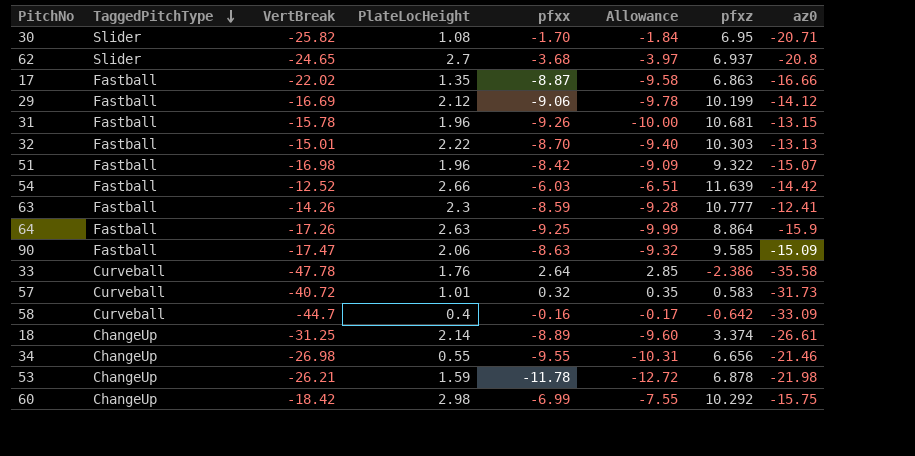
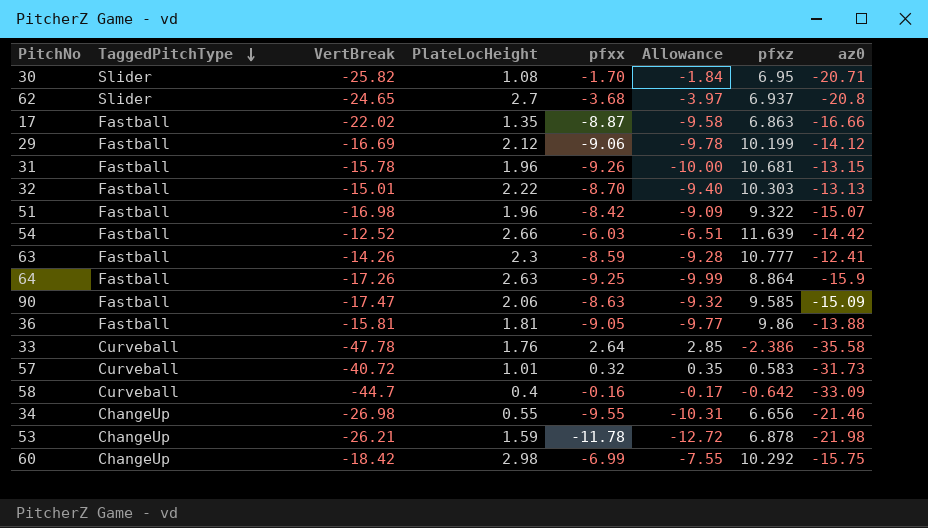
row 18: ChangeUp | -31.25 | 2.14 | -8.89 | -9.60 | 3.374 | -26.61 -> none
row 36: none -> Fastball | -15.81 | 1.81 | -9.05 | -9.77 | 9.86 | -13.88

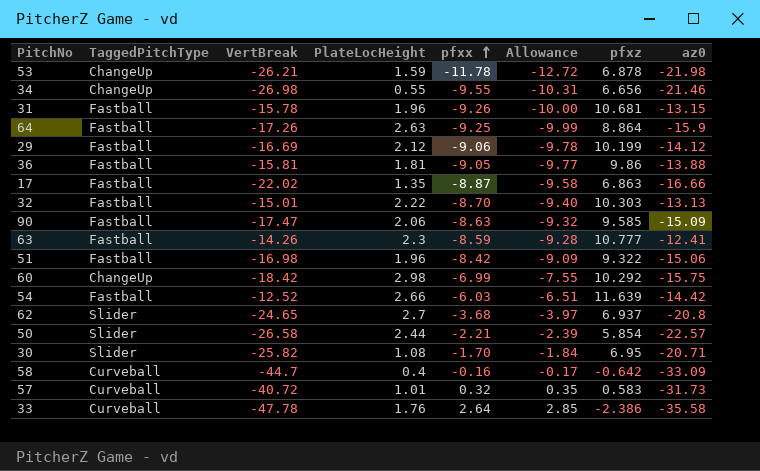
row order: TaggedPitchType descending -> pfxx ascending
51 | az0: -15.07 -> -15.06
row 50: none -> Slider | -26.58 | 2.44 | -2.21 | -2.39 | 5.854 | -22.57

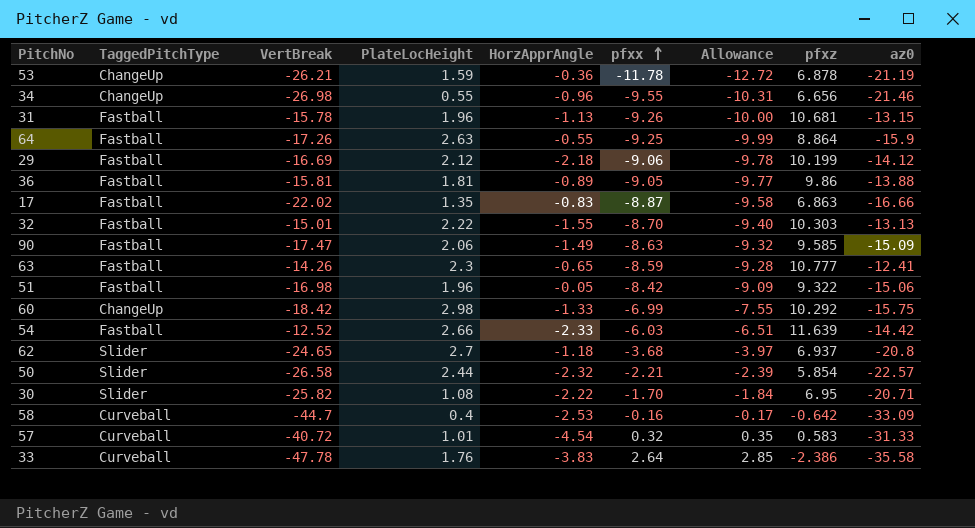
column HorzApprAngle | position: none -> 5
53 | az0: -21.98 -> -21.19
57 | az0: -31.73 -> -31.33

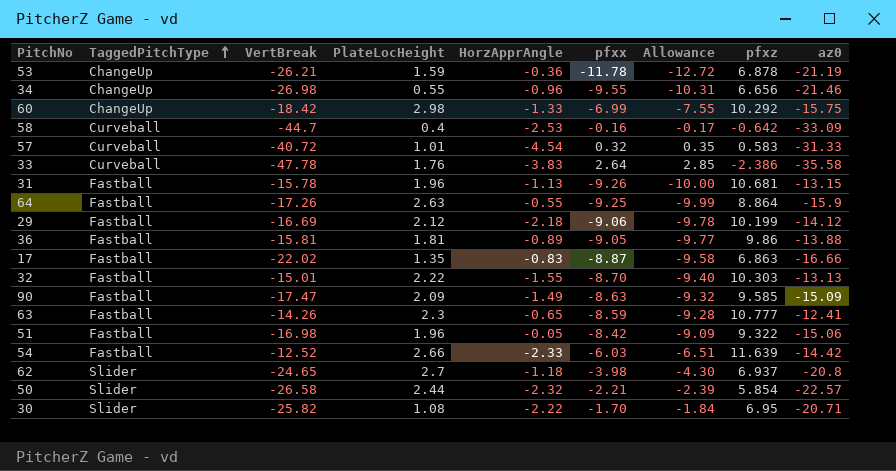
row order: pfxx ascending -> TaggedPitchType ascending
90 | PlateLocHeight: 2.06 -> 2.09
62 | pfxx: -3.68 -> -3.98
62 | Allowance: -3.97 -> -4.30

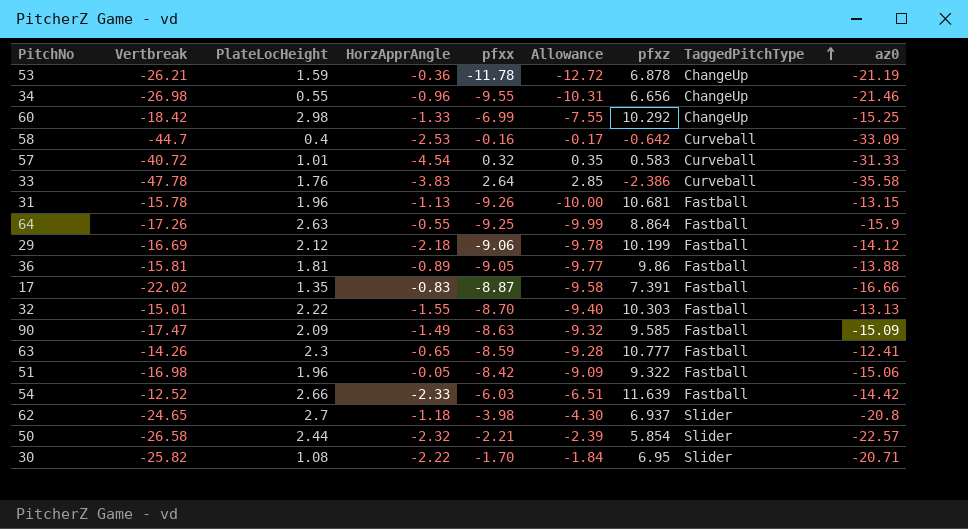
column name: VertBreak -> Vertbreak
column TaggedPitchType | position: 2 -> 8
60 | az0: -15.75 -> -15.25
17 | pfxz: 6.863 -> 7.391

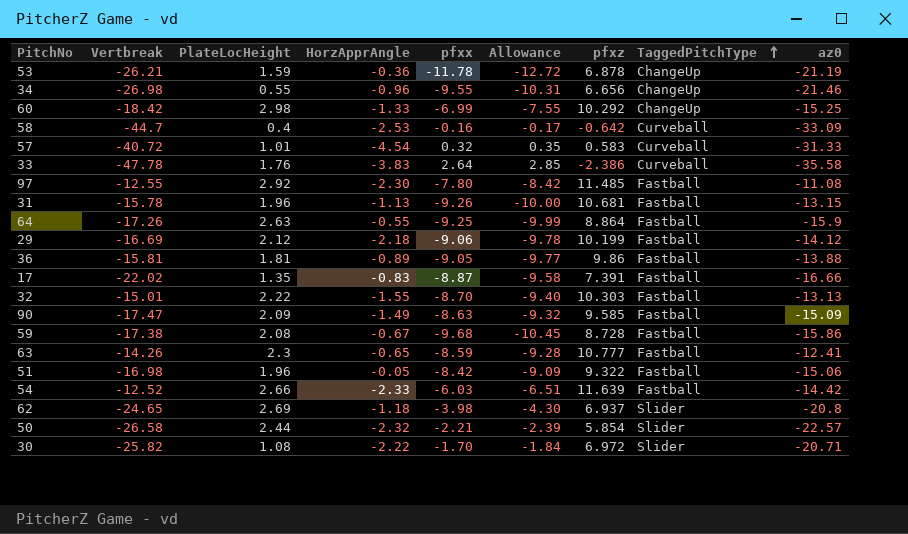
row 97: none -> -12.55 | 2.92 | -2.30 | -7.80 | -8.42 | 11.485 | Fastball | -11.08
row 59: none -> -17.38 | 2.08 | -0.67 | -9.68 | -10.45 | 8.728 | Fastball | -15.86
62 | PlateLocHeight: 2.7 -> 2.69
30 | pfxz: 6.95 -> 6.972

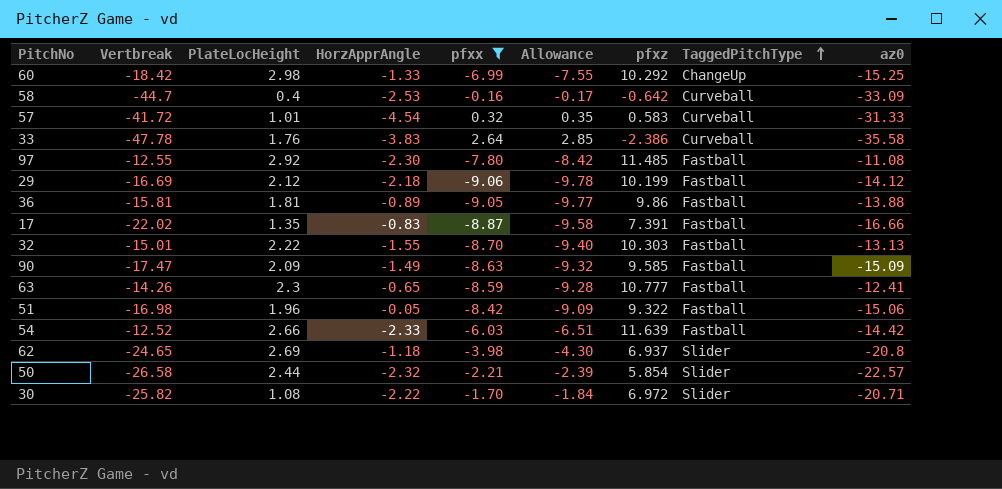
filter: none -> pfxx >= -9.06
57 | Vertbreak: -40.72 -> -41.72

